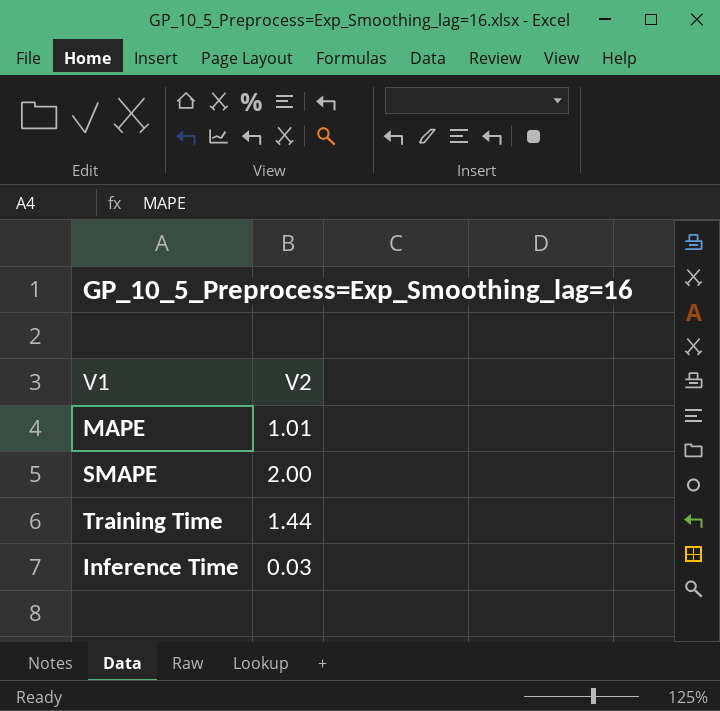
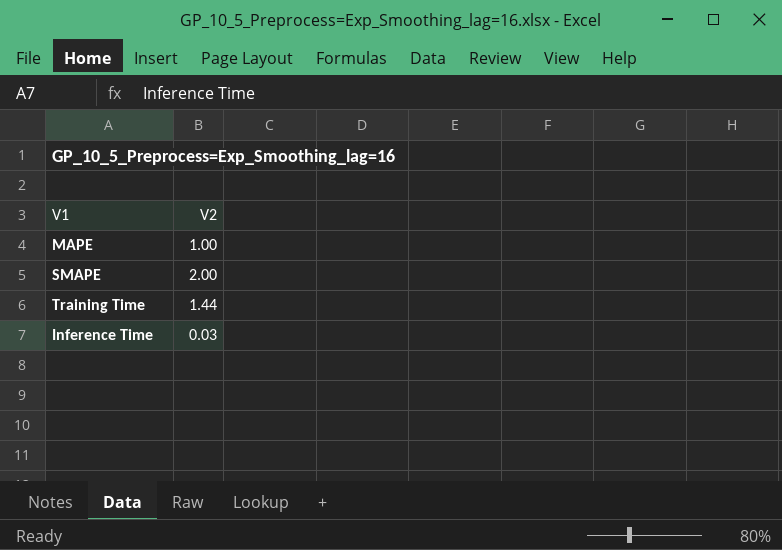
MAPE | V2: 1.01 -> 1.00

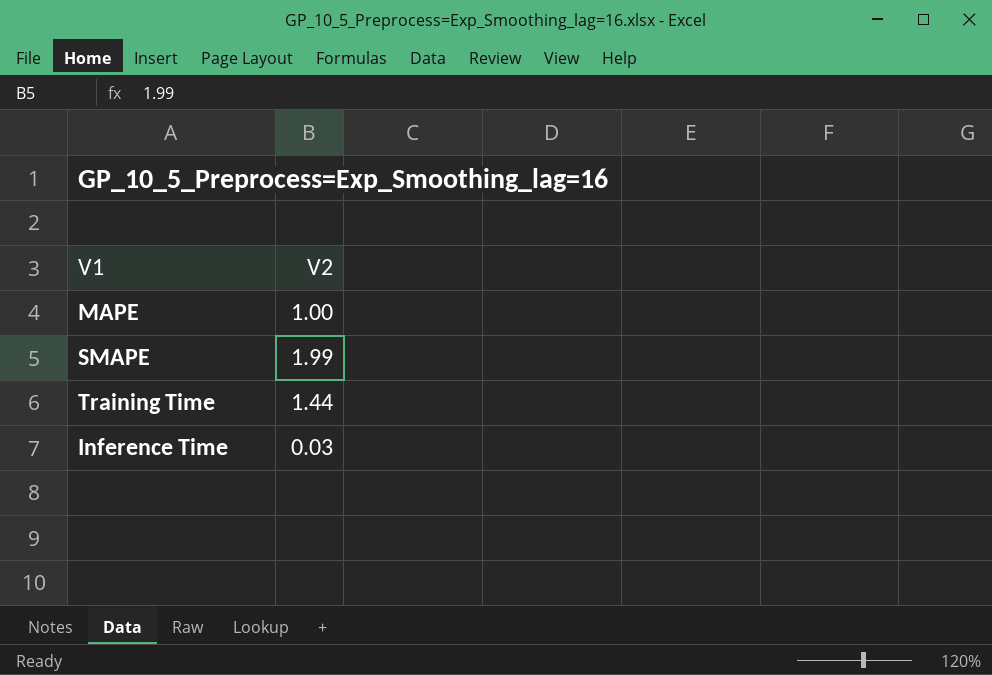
SMAPE | V2: 2.00 -> 1.99

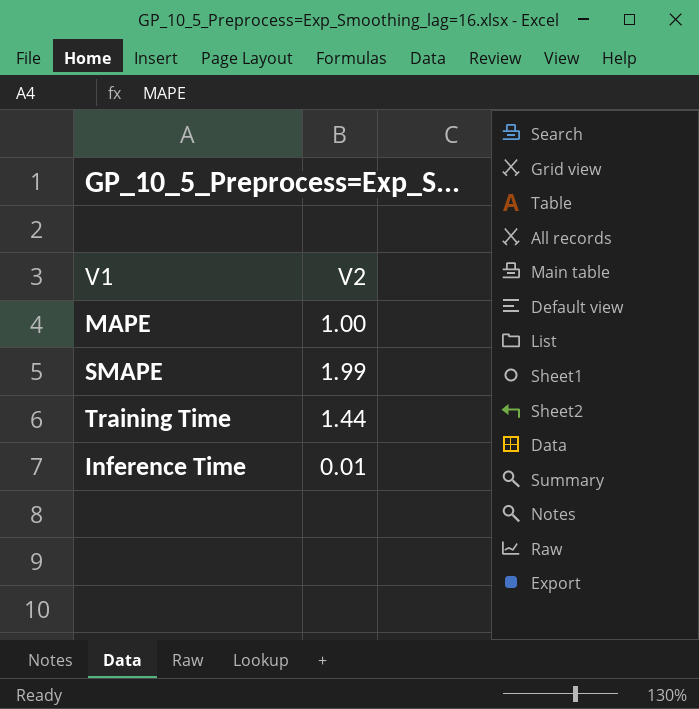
Inference Time | V2: 0.03 -> 0.01

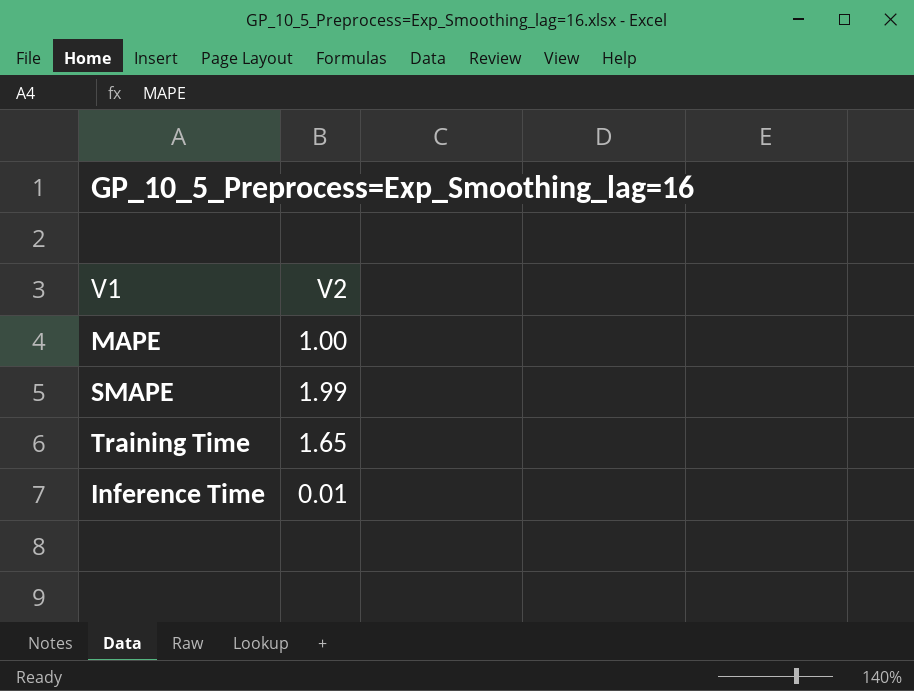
Training Time | V2: 1.44 -> 1.65

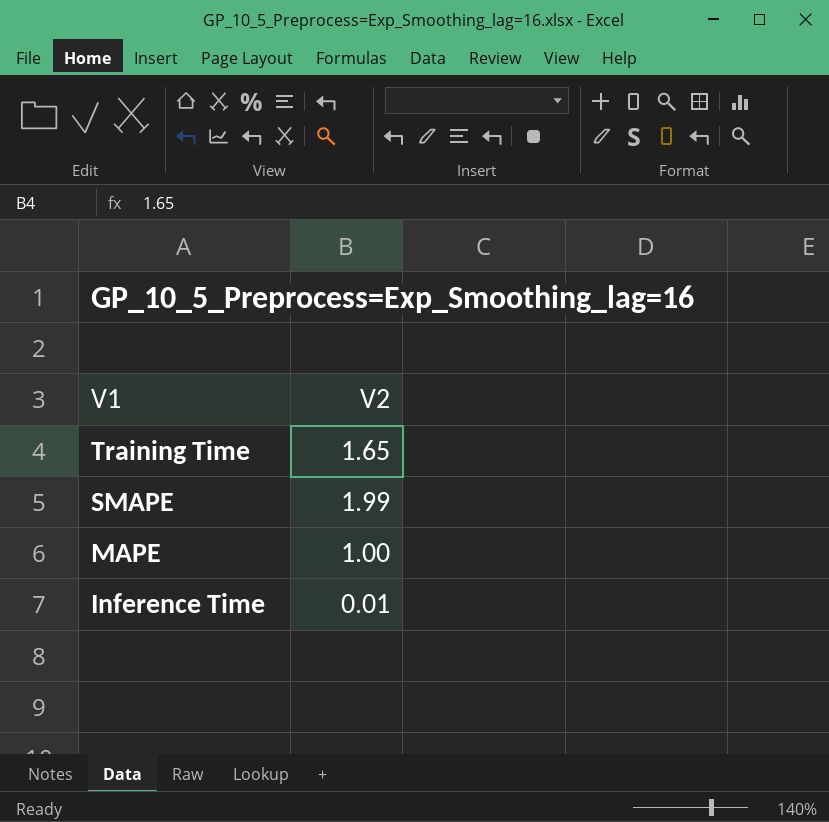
row order: none -> V1 descending

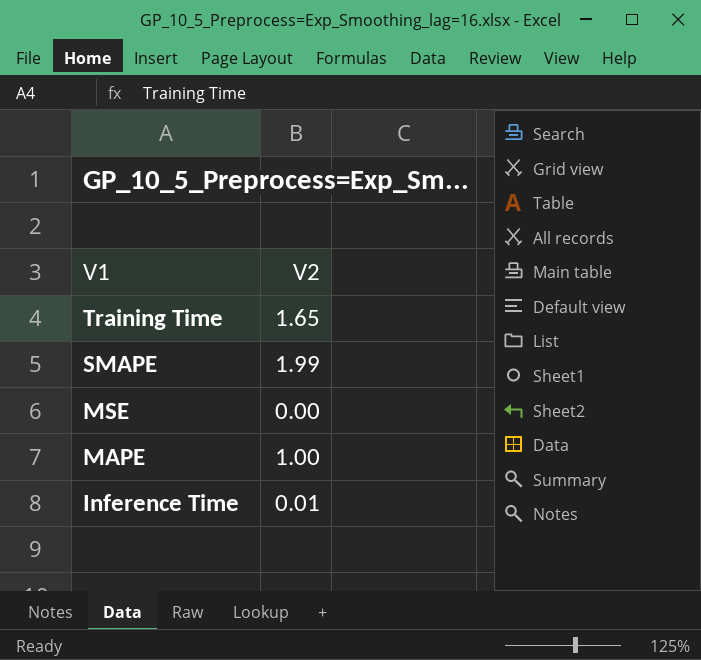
row MSE: none -> 0.00

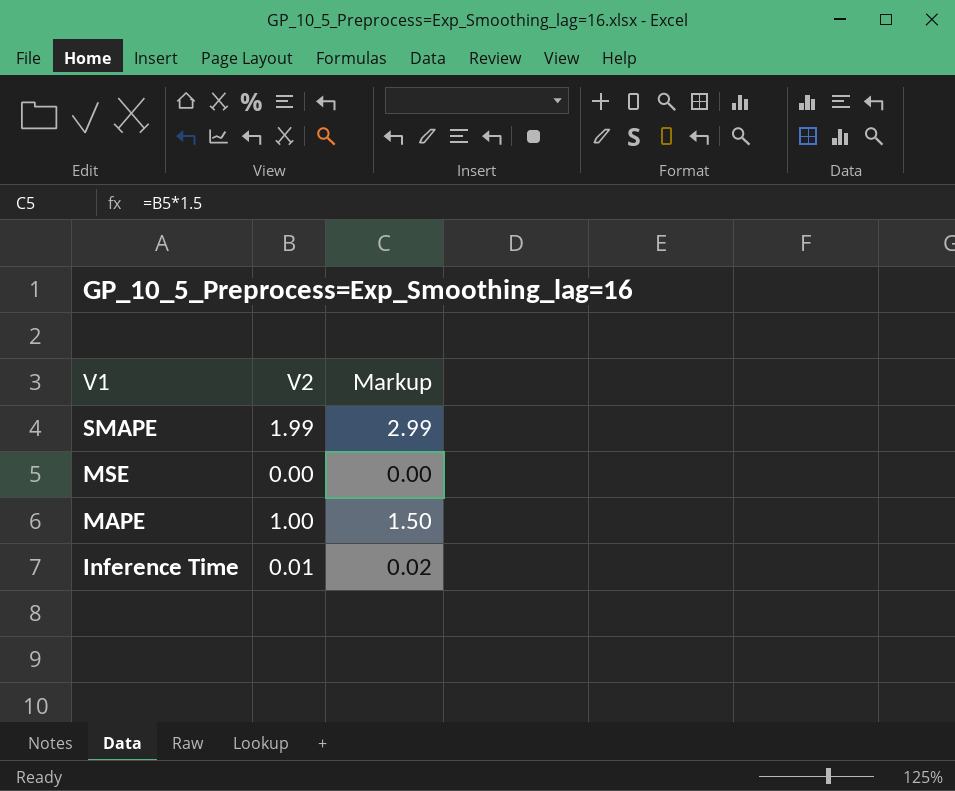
column Markup | formula: none -> [V2] * 1.5
row Training Time: 1.65 -> none

